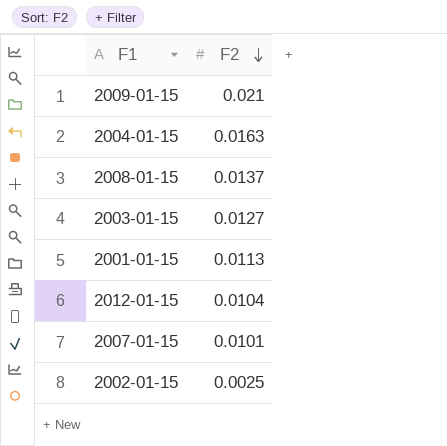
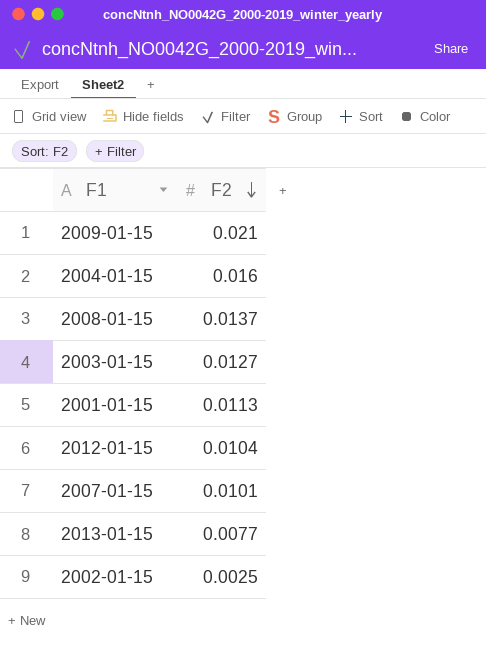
2004-01-15 | F2: 0.0163 -> 0.016
row 2013-01-15: none -> 0.0077

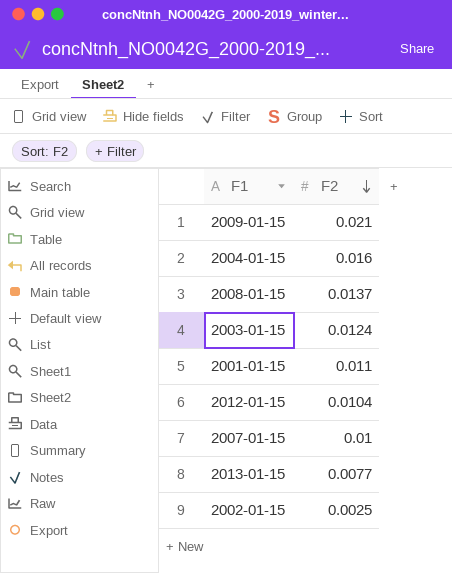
2003-01-15 | F2: 0.0127 -> 0.0124
2001-01-15 | F2: 0.0113 -> 0.011
2007-01-15 | F2: 0.0101 -> 0.01

